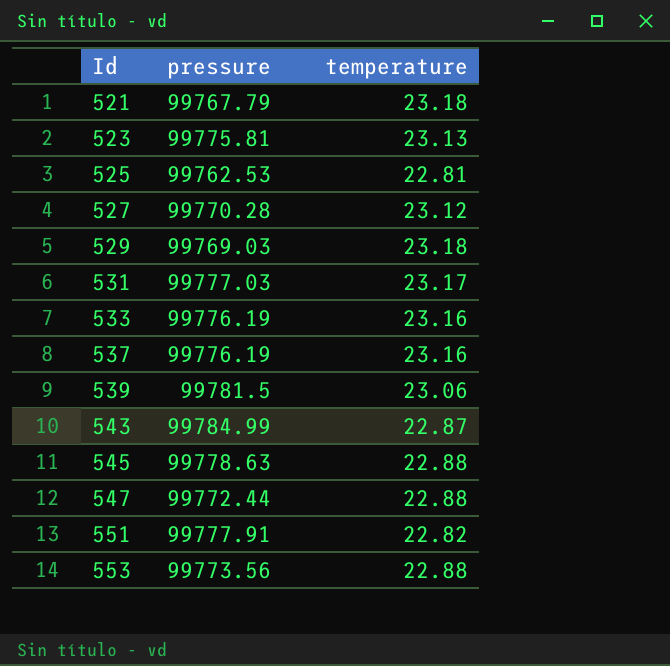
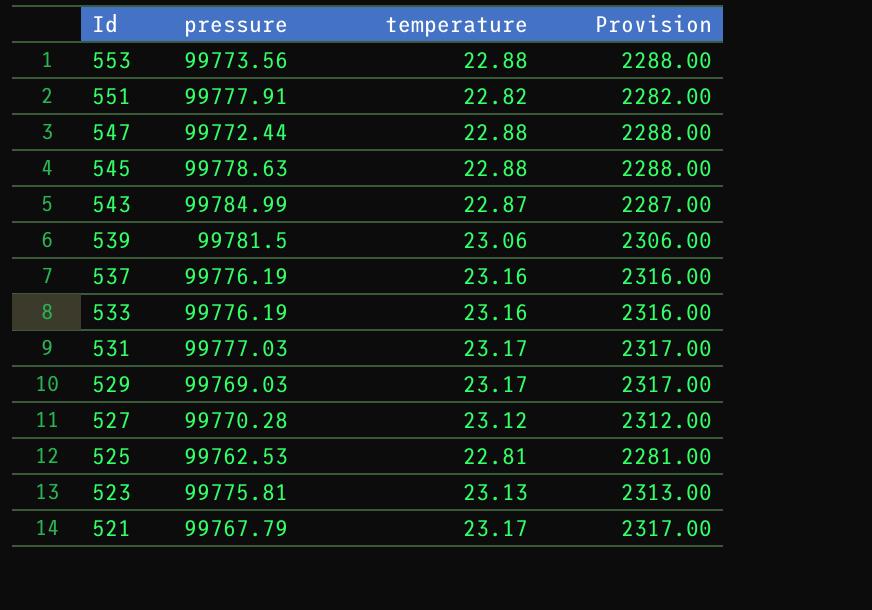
row order: Id ascending -> Id descending
column Provision | formula: none -> [temperature] * 100
529 | temperature: 23.18 -> 23.17
521 | temperature: 23.18 -> 23.17

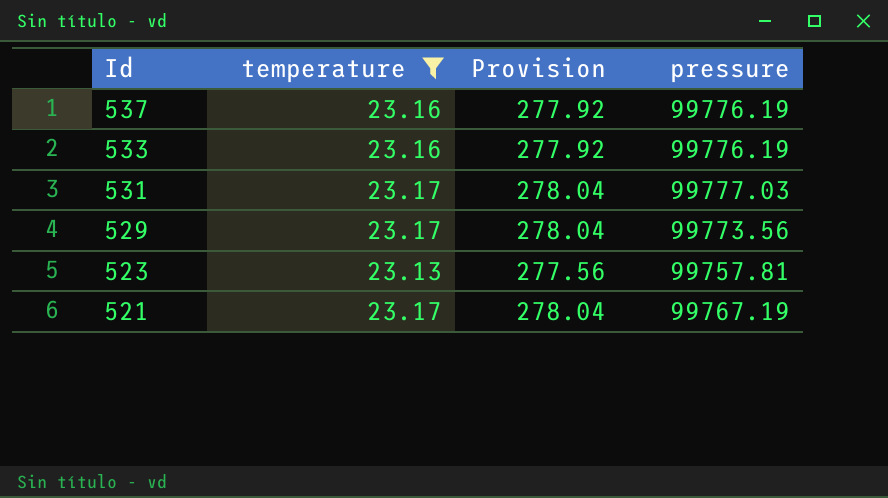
filter: none -> temperature >= 23.13
column Provision | formula: [temperature] * 100 -> [temperature] * 12
column pressure | position: 2 -> 4
529 | pressure: 99769.03 -> 99773.56
523 | pressure: 99775.81 -> 99757.81
521 | pressure: 99767.79 -> 99767.19

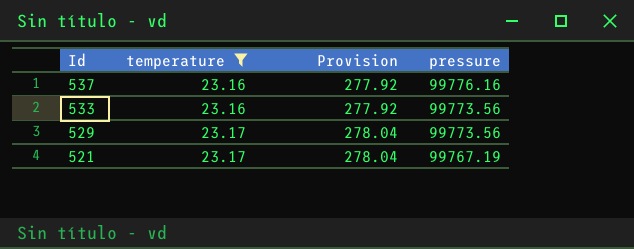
row 531: 23.17 | 278.04 | 99777.03 -> none
row 523: 23.13 | 277.56 | 99757.81 -> none
537 | pressure: 99776.19 -> 99776.16
533 | pressure: 99776.19 -> 99773.56

